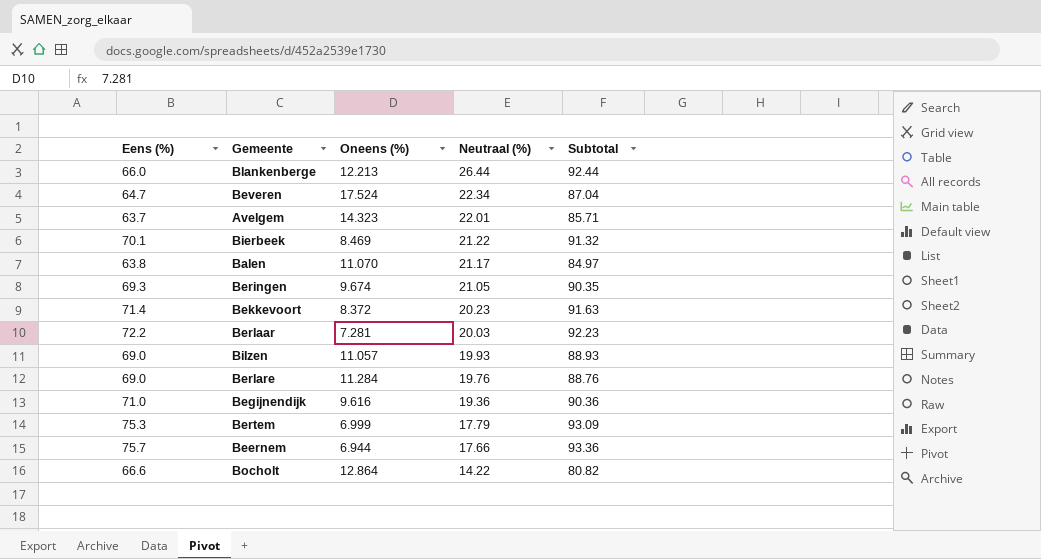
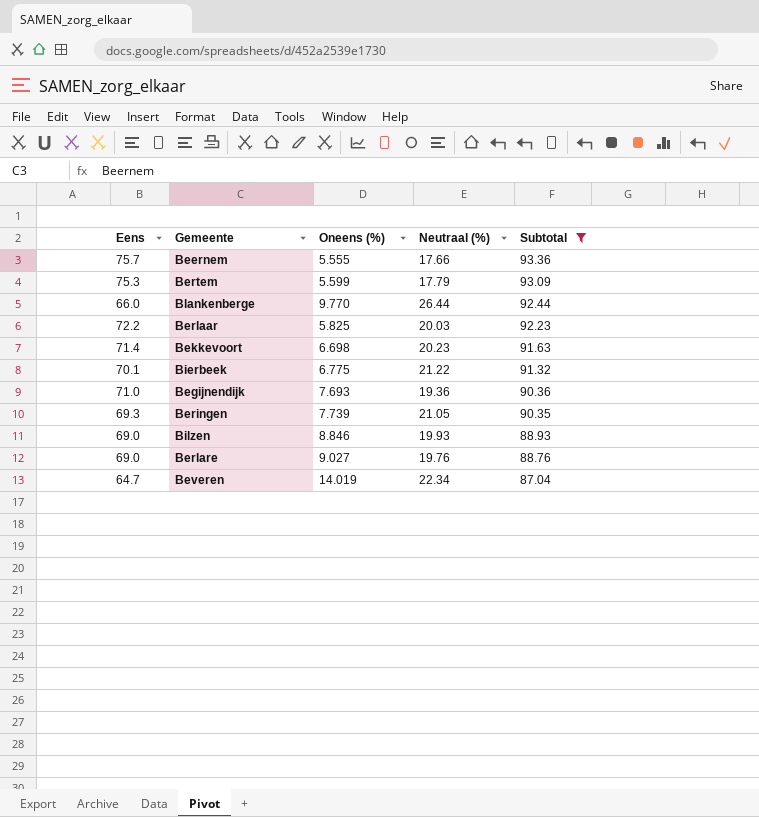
filter: none -> Subtotal >= 87.04
row order: Neutraal (%) descending -> Subtotal descending
column name: Eens (%) -> Eens
Beernem | Oneens (%): 6.944 -> 5.555
Bertem | Oneens (%): 6.999 -> 5.599
Blankenberge | Oneens (%): 12.213 -> 9.770
Berlaar | Oneens (%): 7.281 -> 5.825
Bekkevoort | Oneens (%): 8.372 -> 6.698
Bierbeek | Oneens (%): 8.469 -> 6.775
Begijnendijk | Oneens (%): 9.616 -> 7.693
Beringen | Oneens (%): 9.674 -> 7.739
Bilzen | Oneens (%): 11.057 -> 8.846
Berlare | Oneens (%): 11.284 -> 9.027
Beveren | Oneens (%): 17.524 -> 14.019

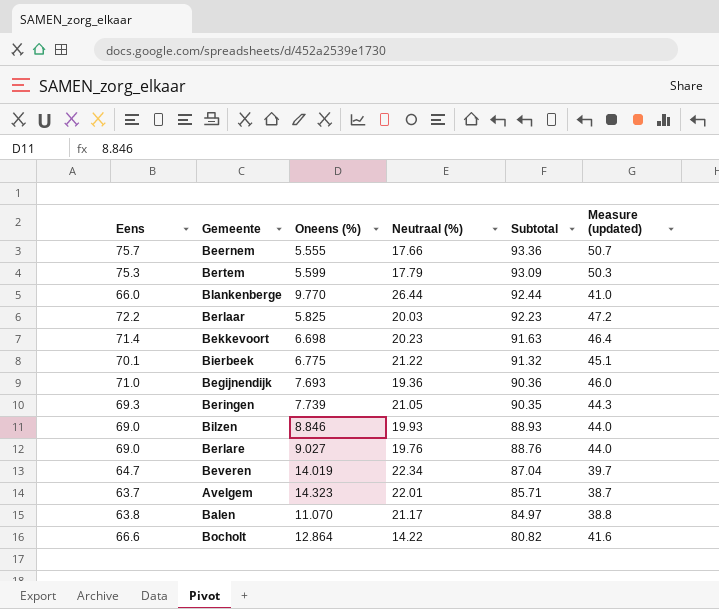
filter: Subtotal >= 87.04 -> none
column Measure (updated) | formula: none -> [Eens] - 25

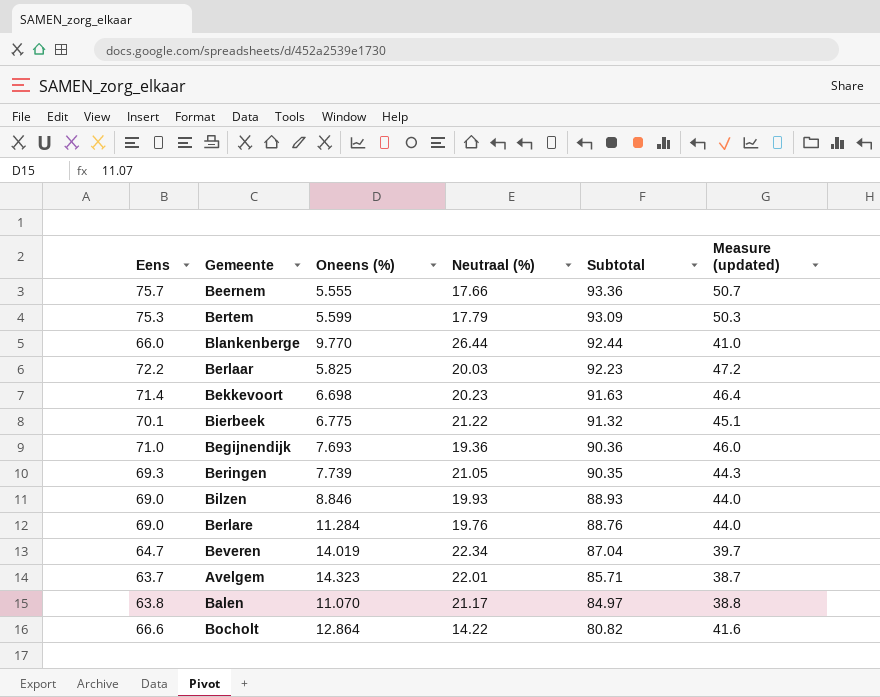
Berlare | Oneens (%): 9.027 -> 11.284

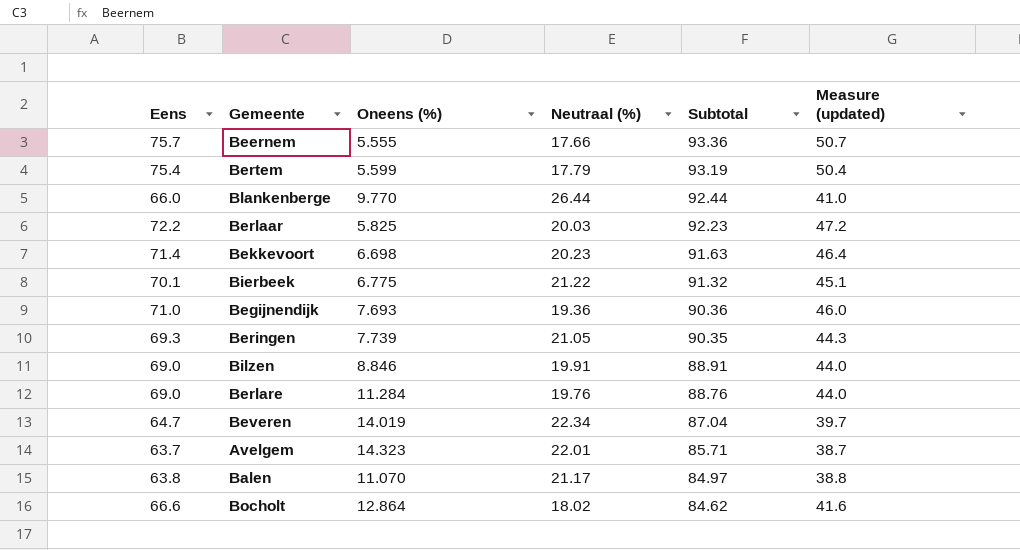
Bertem | Eens: 75.3 -> 75.4
Bertem | Subtotal: 93.09 -> 93.19
Bertem | Measure (updated): 50.3 -> 50.4
Bilzen | Neutraal (%): 19.93 -> 19.91
Bilzen | Subtotal: 88.93 -> 88.91
Bocholt | Neutraal (%): 14.22 -> 18.02
Bocholt | Subtotal: 80.82 -> 84.62

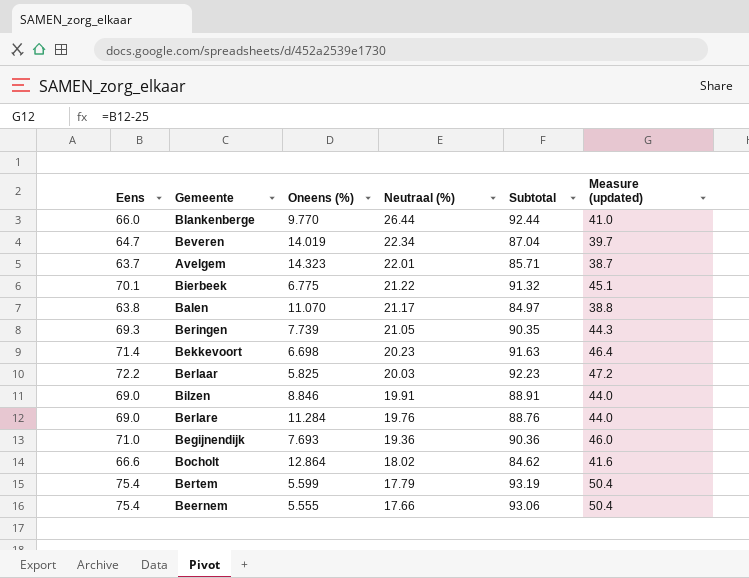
row order: Subtotal descending -> Neutraal (%) descending
Beernem | Eens: 75.7 -> 75.4
Beernem | Subtotal: 93.36 -> 93.06
Beernem | Measure (updated): 50.7 -> 50.4

